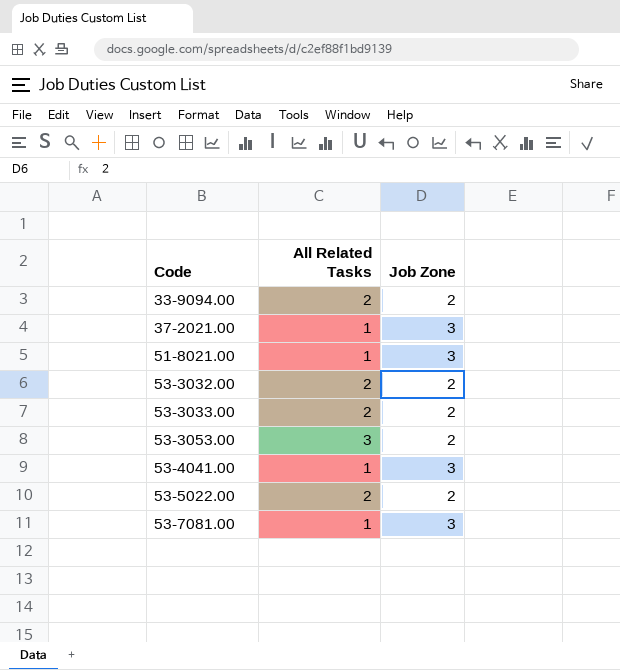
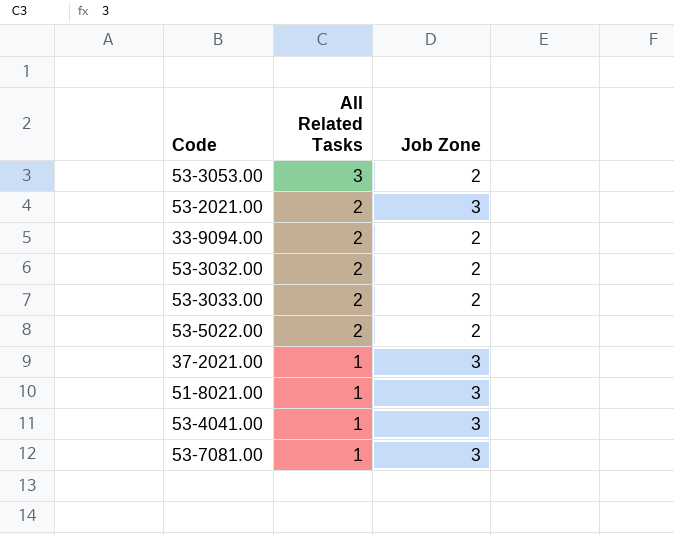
row order: Code ascending -> All Related Tasks descending
row 53-2021.00: none -> 2 | 3

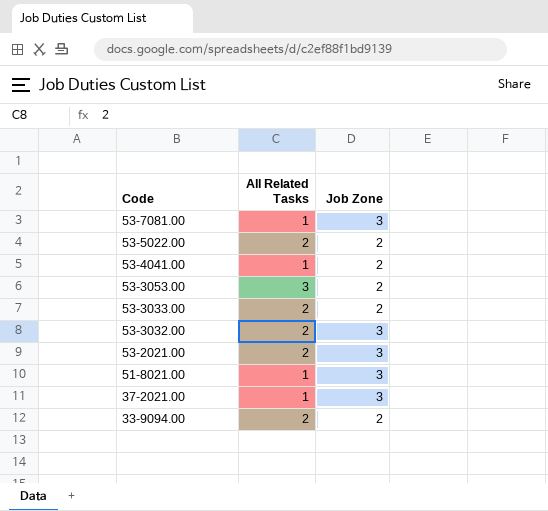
row order: All Related Tasks descending -> Code descending
53-4041.00 | Job Zone: 3 -> 2
53-3032.00 | Job Zone: 2 -> 3

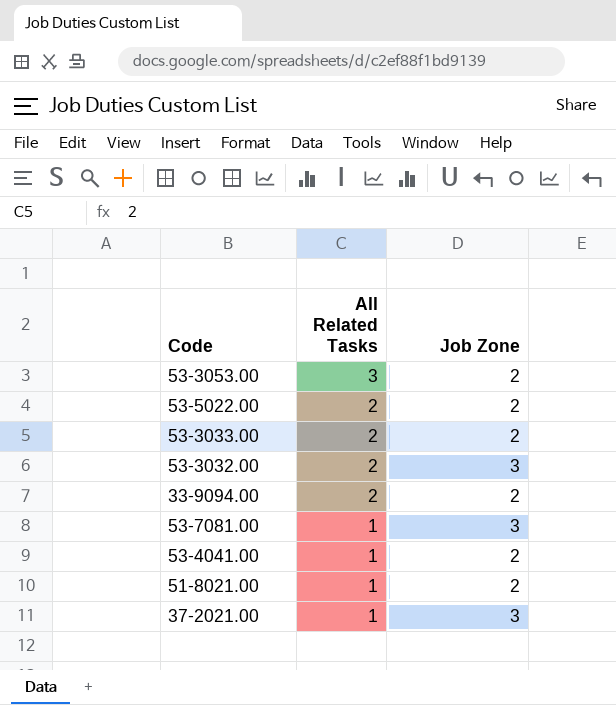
row order: Code descending -> All Related Tasks descending
row 53-2021.00: 2 | 3 -> none
51-8021.00 | Job Zone: 3 -> 2

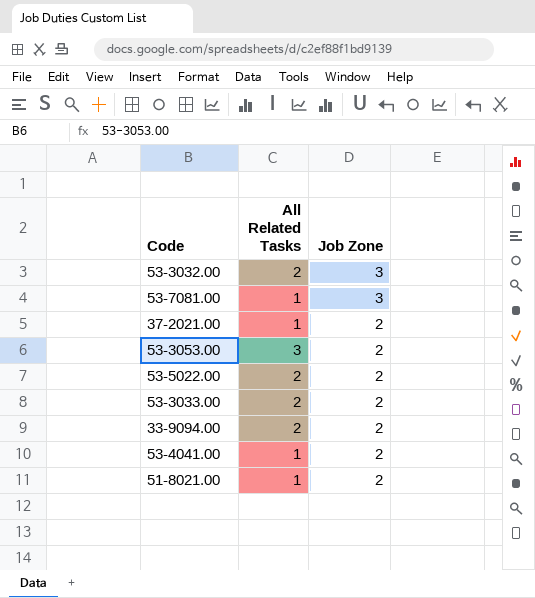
row order: All Related Tasks descending -> Job Zone descending
37-2021.00 | Job Zone: 3 -> 2

